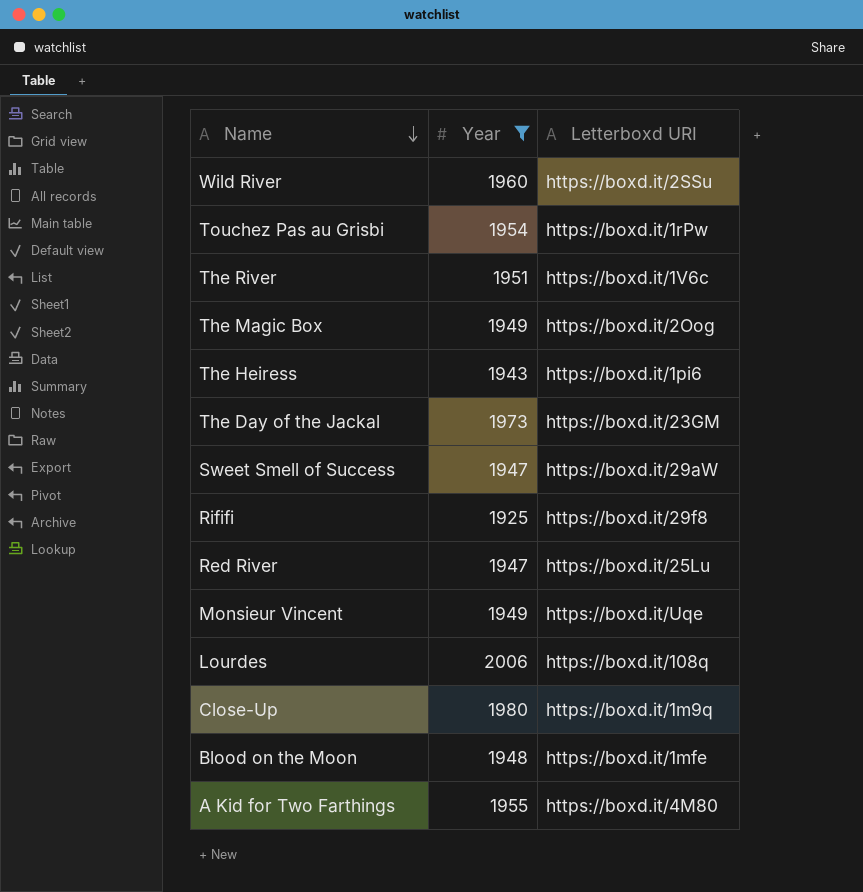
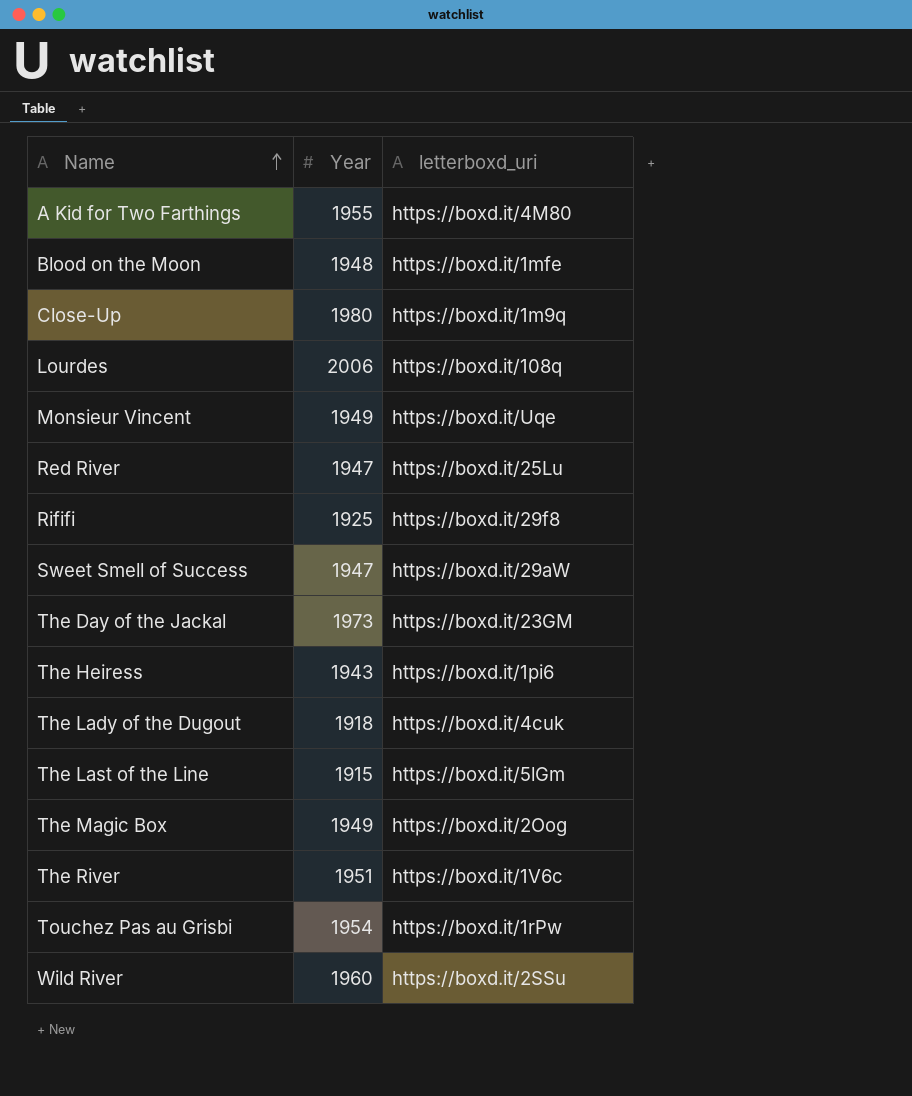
filter: Year >= 1925 -> none
row order: Name descending -> Name ascending
column name: Letterboxd URI -> letterboxd_uri

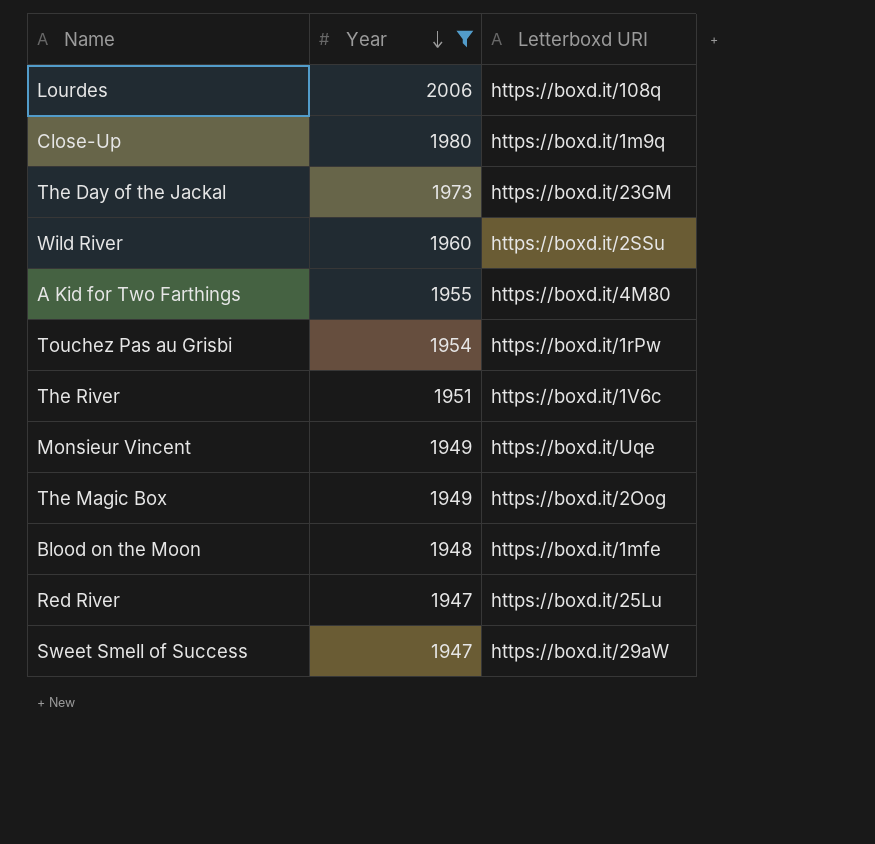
filter: none -> Year >= 1947
row order: Name ascending -> Year descending
column name: letterboxd_uri -> Letterboxd URI

